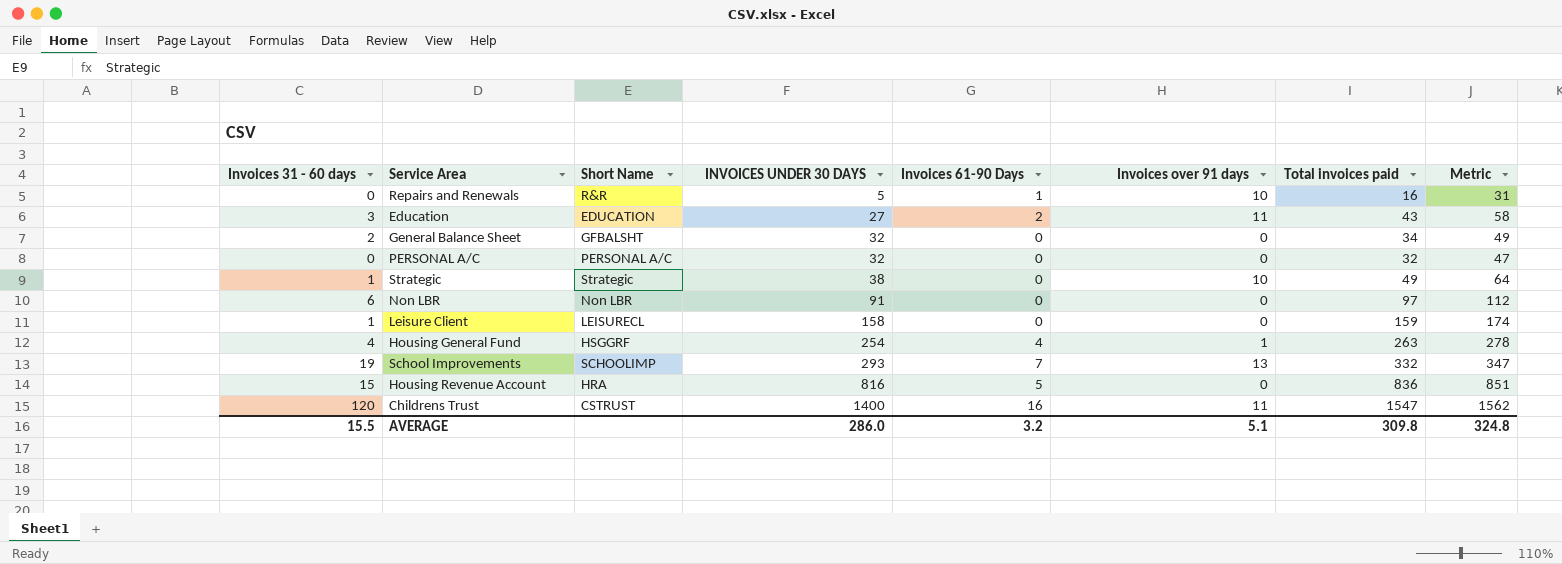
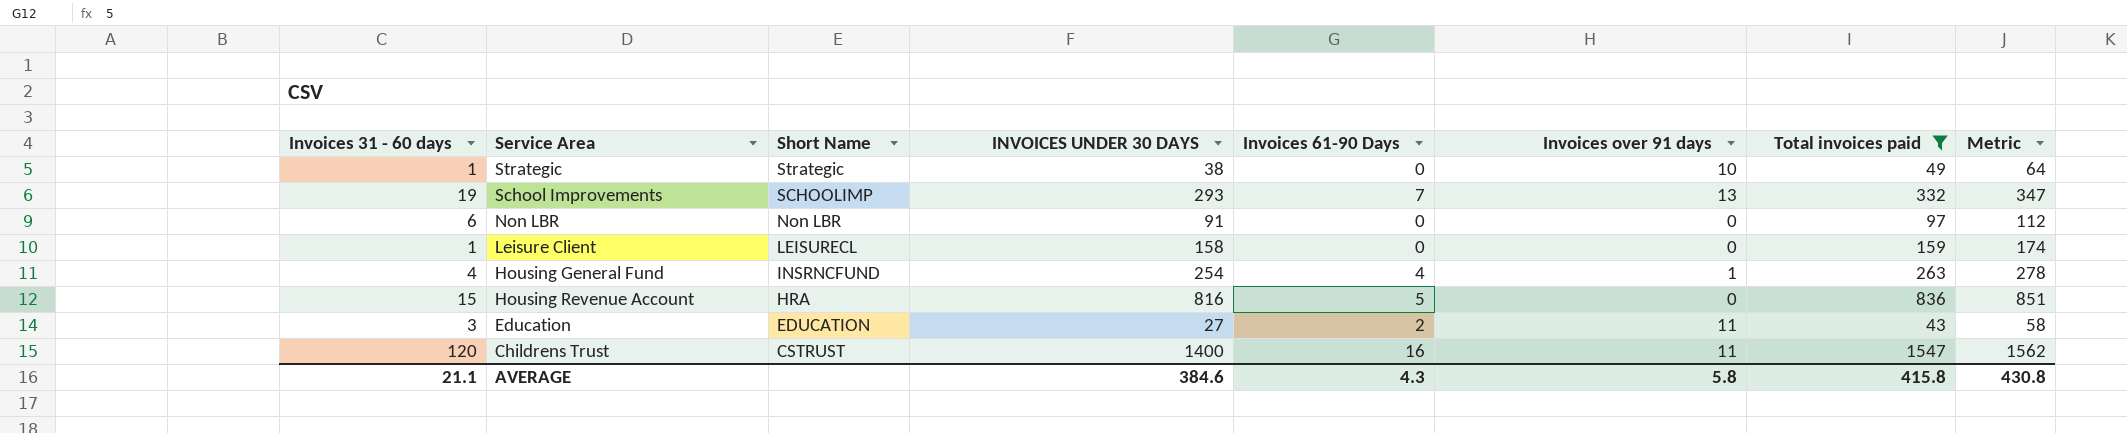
filter: none -> Total invoices paid >= 43
row order: INVOICES UNDER 30 DAYS ascending -> Short Name descending
Housing General Fund | Short Name: HSGGRF -> INSRNCFUND
AVERAGE | Invoices 31 - 60 days: 15.5 -> 21.1
AVERAGE | INVOICES UNDER 30 DAYS: 286.0 -> 384.6
AVERAGE | Invoices 61-90 Days: 3.2 -> 4.3
AVERAGE | Invoices over 91 days: 5.1 -> 5.8
AVERAGE | Total invoices paid: 309.8 -> 415.8
AVERAGE | Metric: 324.8 -> 430.8

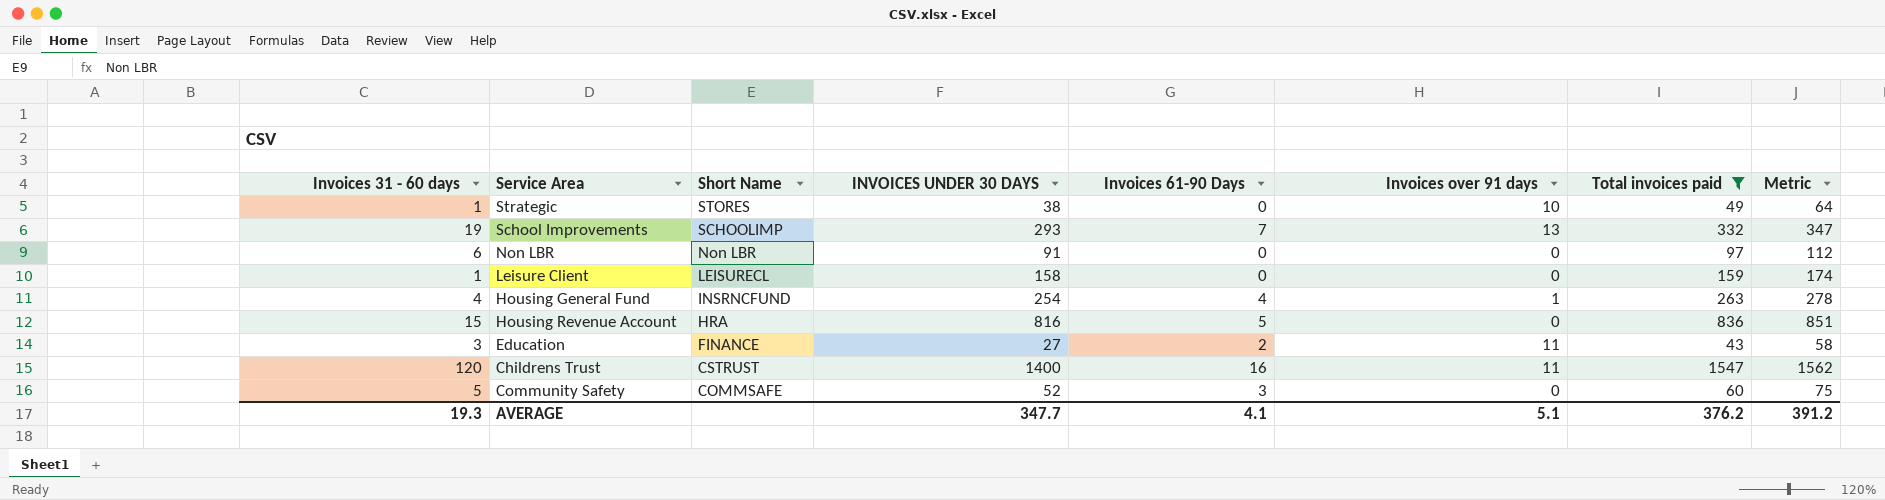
Strategic | Short Name: Strategic -> STORES
Education | Short Name: EDUCATION -> FINANCE
row Community Safety: none -> 5 | COMMSAFE | 52 | 3 | 0 | 60 | 75
AVERAGE | Invoices 31 - 60 days: 21.1 -> 19.3
AVERAGE | INVOICES UNDER 30 DAYS: 384.6 -> 347.7
AVERAGE | Invoices 61-90 Days: 4.3 -> 4.1
AVERAGE | Invoices over 91 days: 5.8 -> 5.1
AVERAGE | Total invoices paid: 415.8 -> 376.2
AVERAGE | Metric: 430.8 -> 391.2

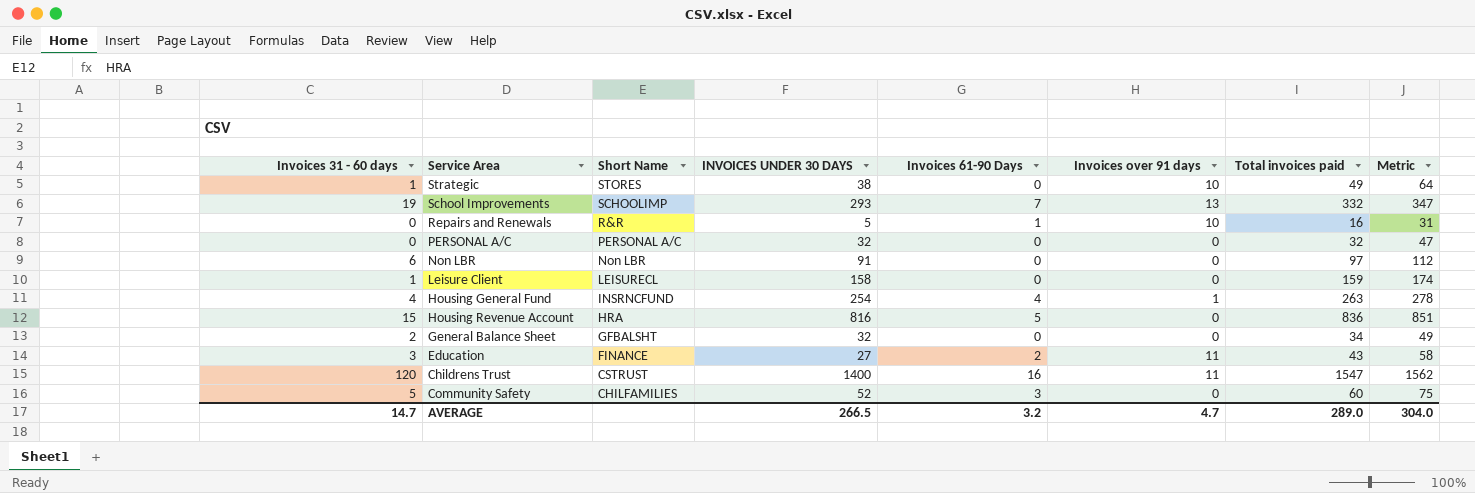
filter: Total invoices paid >= 43 -> none
Community Safety | Short Name: COMMSAFE -> CHILFAMILIES
AVERAGE | Invoices 31 - 60 days: 19.3 -> 14.7
AVERAGE | INVOICES UNDER 30 DAYS: 347.7 -> 266.5
AVERAGE | Invoices 61-90 Days: 4.1 -> 3.2
AVERAGE | Invoices over 91 days: 5.1 -> 4.7
AVERAGE | Total invoices paid: 376.2 -> 289.0
AVERAGE | Metric: 391.2 -> 304.0

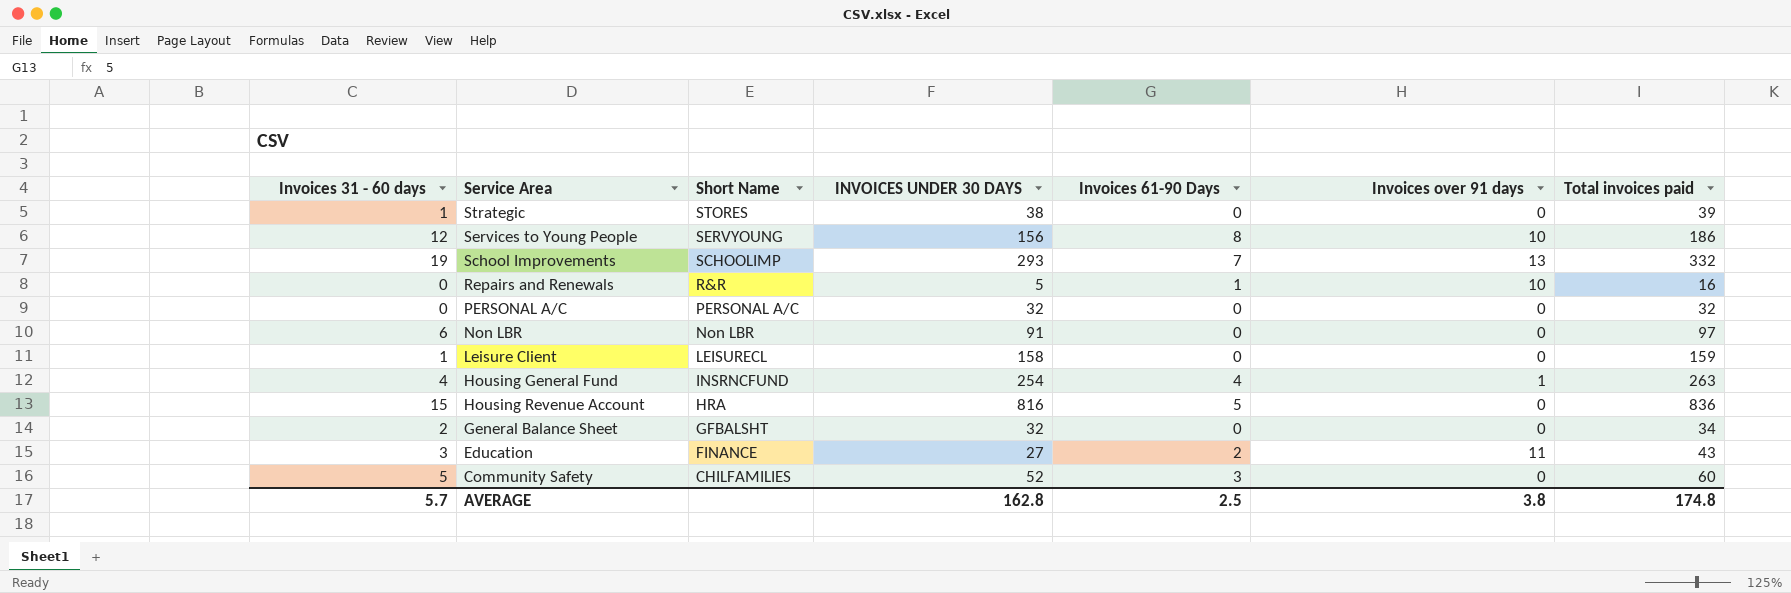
column Metric | formula: [Total invoices paid] + 15 -> none
row Childrens Trust: 120 | CSTRUST | 1400 | 16 | 11 | 1547 | 1562 -> none
Strategic | Invoices over 91 days: 10 -> 0
Strategic | Total invoices paid: 49 -> 39
row Services to Young People: none -> 12 | SERVYOUNG | 156 | 8 | 10 | 186
AVERAGE | Invoices 31 - 60 days: 14.7 -> 5.7
AVERAGE | INVOICES UNDER 30 DAYS: 266.5 -> 162.8
AVERAGE | Invoices 61-90 Days: 3.2 -> 2.5
AVERAGE | Invoices over 91 days: 4.7 -> 3.8
AVERAGE | Total invoices paid: 289.0 -> 174.8

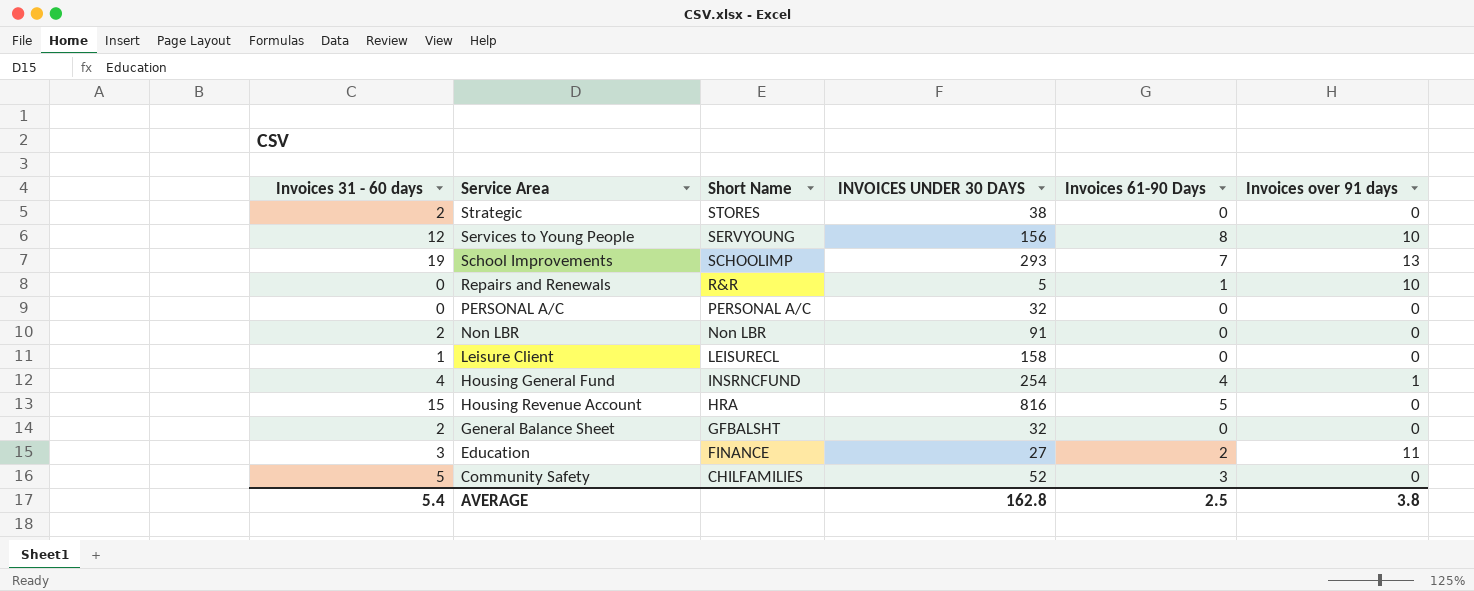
column Total invoices paid | formula: [Invoices 31 - 60 days] + [INVOICES UNDER 30 DAYS] + [Invoices 61-90 Days] + [Invoices over 91 days] -> none
Strategic | Invoices 31 - 60 days: 1 -> 2
Non LBR | Invoices 31 - 60 days: 6 -> 2
AVERAGE | Invoices 31 - 60 days: 5.7 -> 5.4

